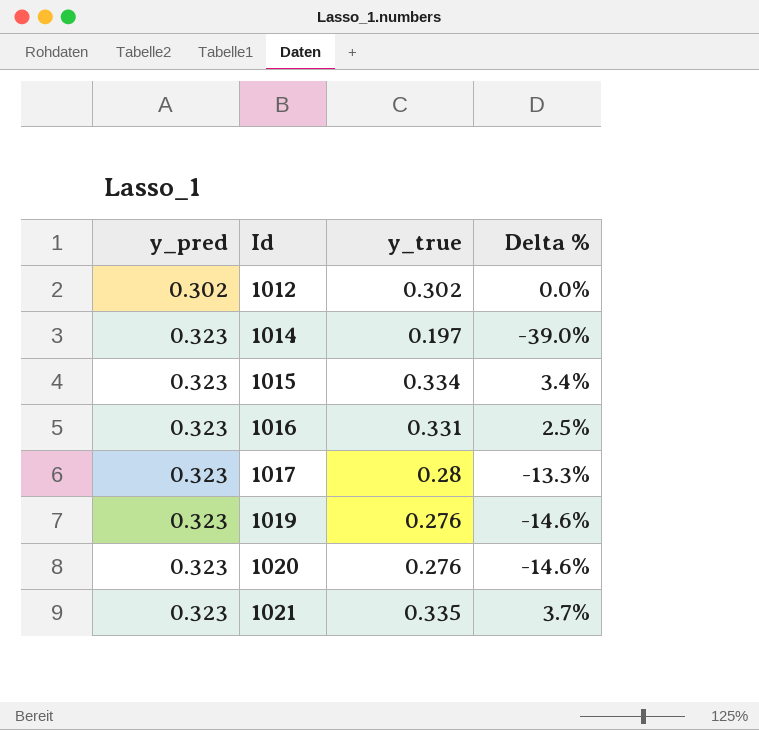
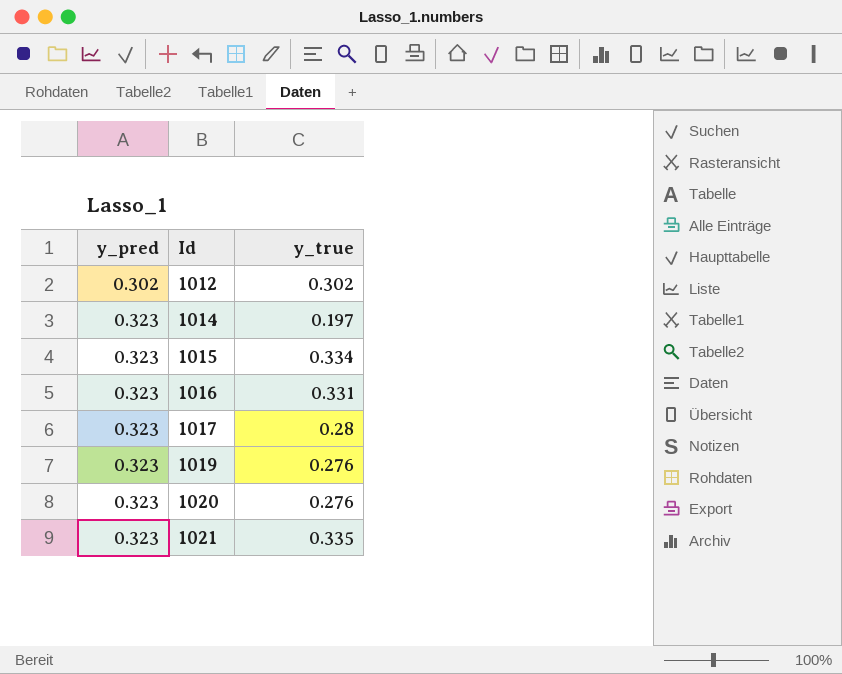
column Delta % | formula: ([y_true] - [y_pred]) / [y_pred] -> none

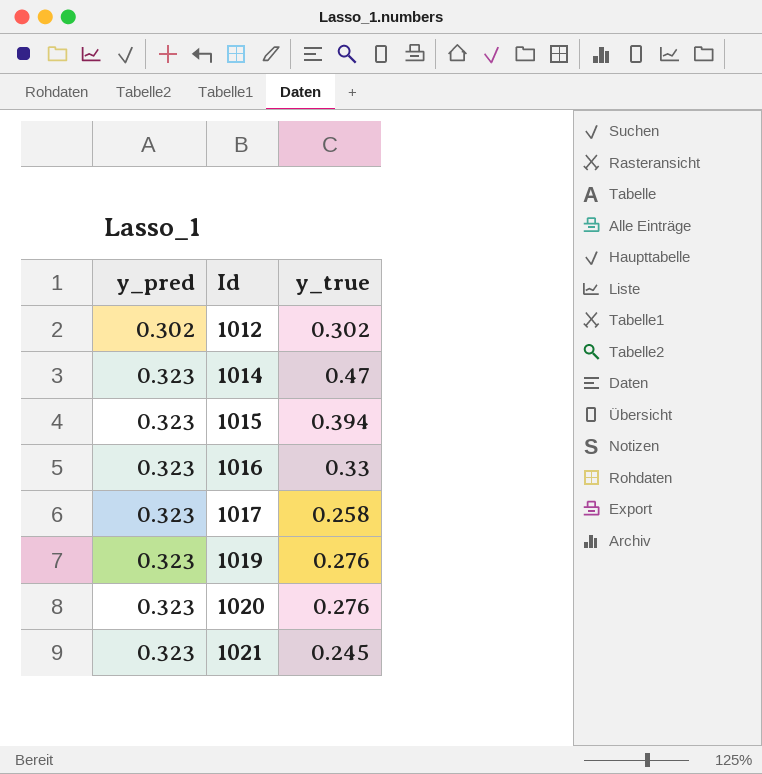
1014 | y_true: 0.197 -> 0.47
1015 | y_true: 0.334 -> 0.394
1016 | y_true: 0.331 -> 0.33
1017 | y_true: 0.28 -> 0.258
1021 | y_true: 0.335 -> 0.245

